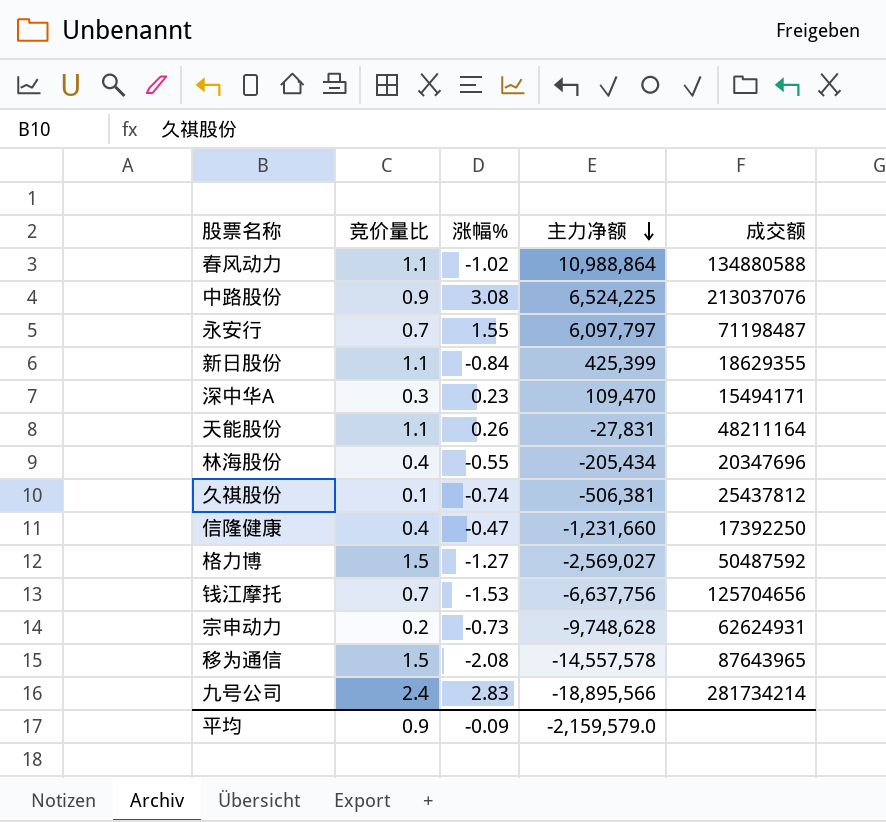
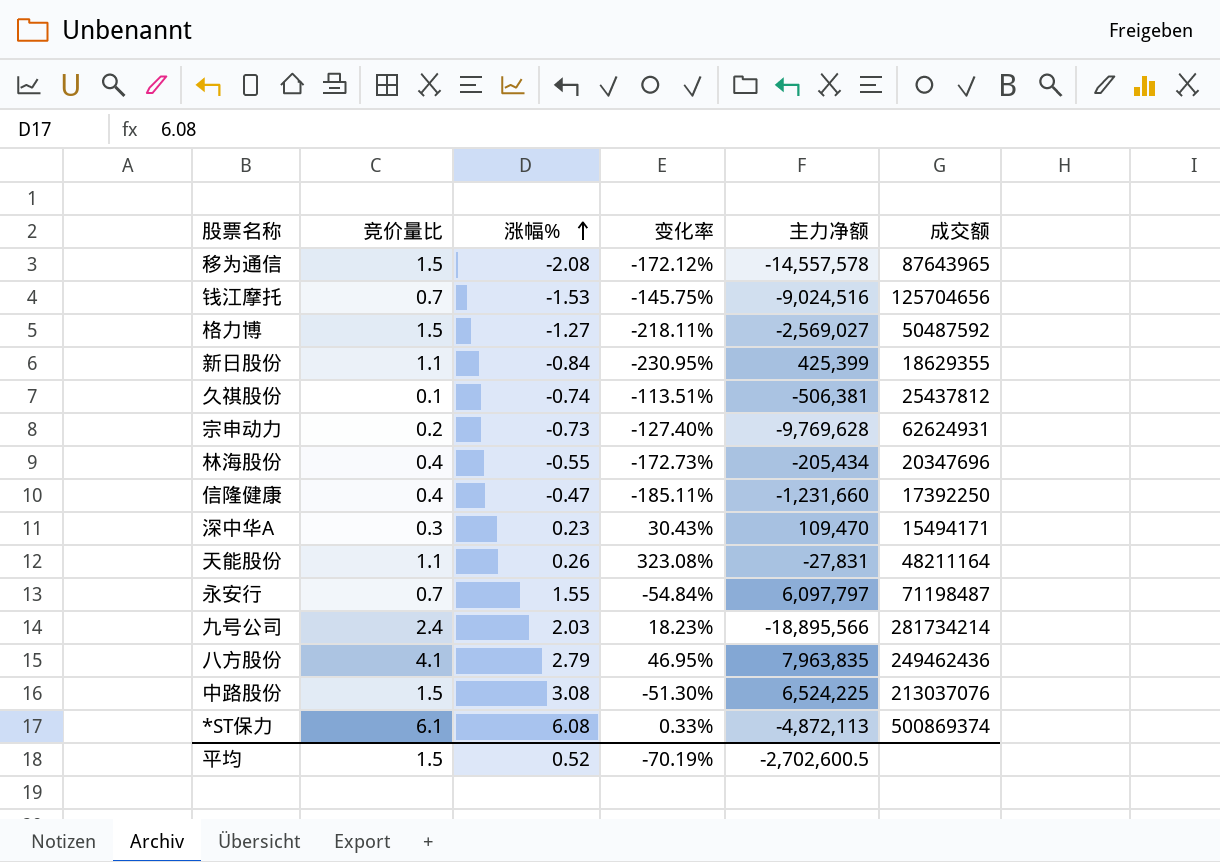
row order: 主力净额 descending -> 涨幅% ascending
column 变化率 | formula: none -> ([竞价量比] - [涨幅%]) / [涨幅%]
row 春风动力: 1.1 | -1.02 | 10,988,864 | 134880588 -> none
钱江摩托 | 主力净额: -6,637,756 -> -9,024,516
宗申动力 | 主力净额: -9,748,628 -> -9,769,628
九号公司 | 涨幅%: 2.83 -> 2.03
row 八方股份: none -> 4.1 | 2.79 | 46.95% | 7,963,835 | 249462436
中路股份 | 竞价量比: 0.9 -> 1.5
row *ST保力: none -> 6.1 | 6.08 | 0.33% | -4,872,113 | 500869374
平均 | 竞价量比: 0.9 -> 1.5
平均 | 涨幅%: -0.09 -> 0.52
平均 | 主力净额: -2,159,579.0 -> -2,702,600.5

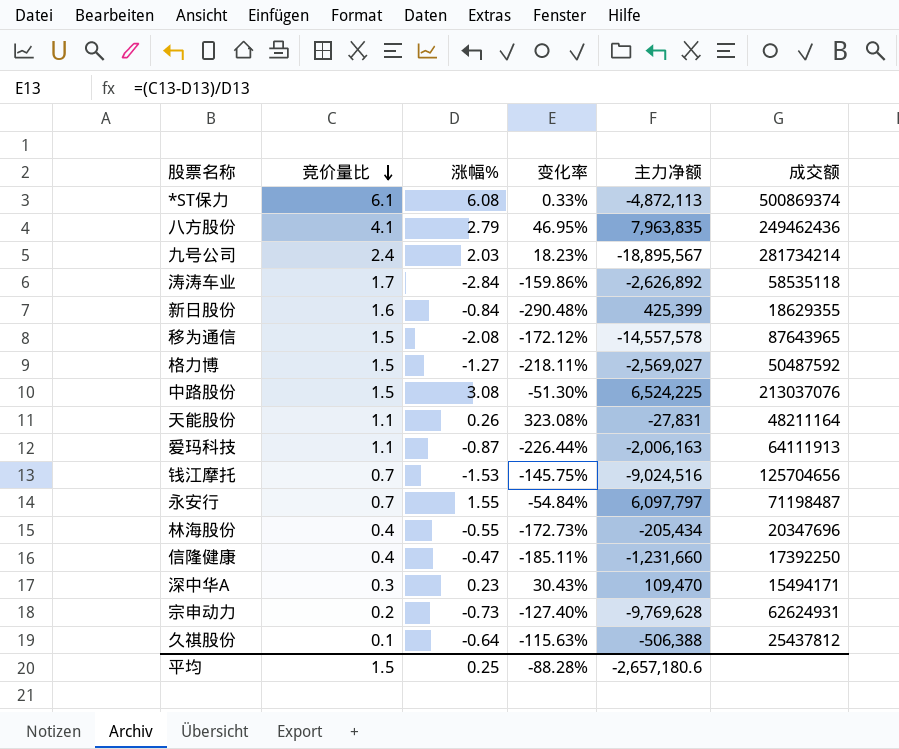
row order: 涨幅% ascending -> 竞价量比 descending
九号公司 | 主力净额: -18,895,566 -> -18,895,567
row 涛涛车业: none -> 1.7 | -2.84 | -159.86% | -2,626,892 | 58535118
新日股份 | 竞价量比: 1.1 -> 1.6
新日股份 | 变化率: -230.95% -> -290.48%
row 爱玛科技: none -> 1.1 | -0.87 | -226.44% | -2,006,163 | 64111913
久祺股份 | 涨幅%: -0.74 -> -0.64
久祺股份 | 变化率: -113.51% -> -115.63%
久祺股份 | 主力净额: -506,381 -> -506,388
平均 | 涨幅%: 0.52 -> 0.25
平均 | 变化率: -70.19% -> -88.28%
平均 | 主力净额: -2,702,600.5 -> -2,657,180.6

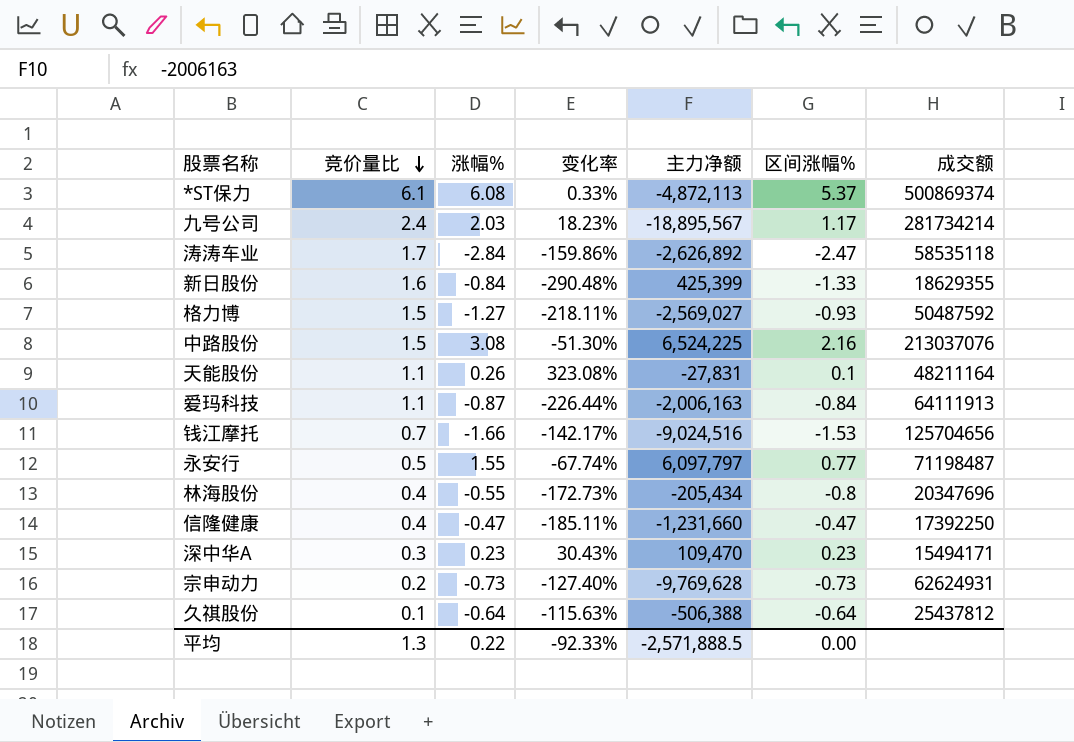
column 区间涨幅% | position: none -> 6
row 八方股份: 4.1 | 2.79 | 46.95% | 7,963,835 | 249462436 -> none
row 移为通信: 1.5 | -2.08 | -172.12% | -14,557,578 | 87643965 -> none
钱江摩托 | 涨幅%: -1.53 -> -1.66
钱江摩托 | 变化率: -145.75% -> -142.17%
永安行 | 竞价量比: 0.7 -> 0.5
永安行 | 变化率: -54.84% -> -67.74%
平均 | 竞价量比: 1.5 -> 1.3
平均 | 涨幅%: 0.25 -> 0.22
平均 | 变化率: -88.28% -> -92.33%
平均 | 主力净额: -2,657,180.6 -> -2,571,888.5

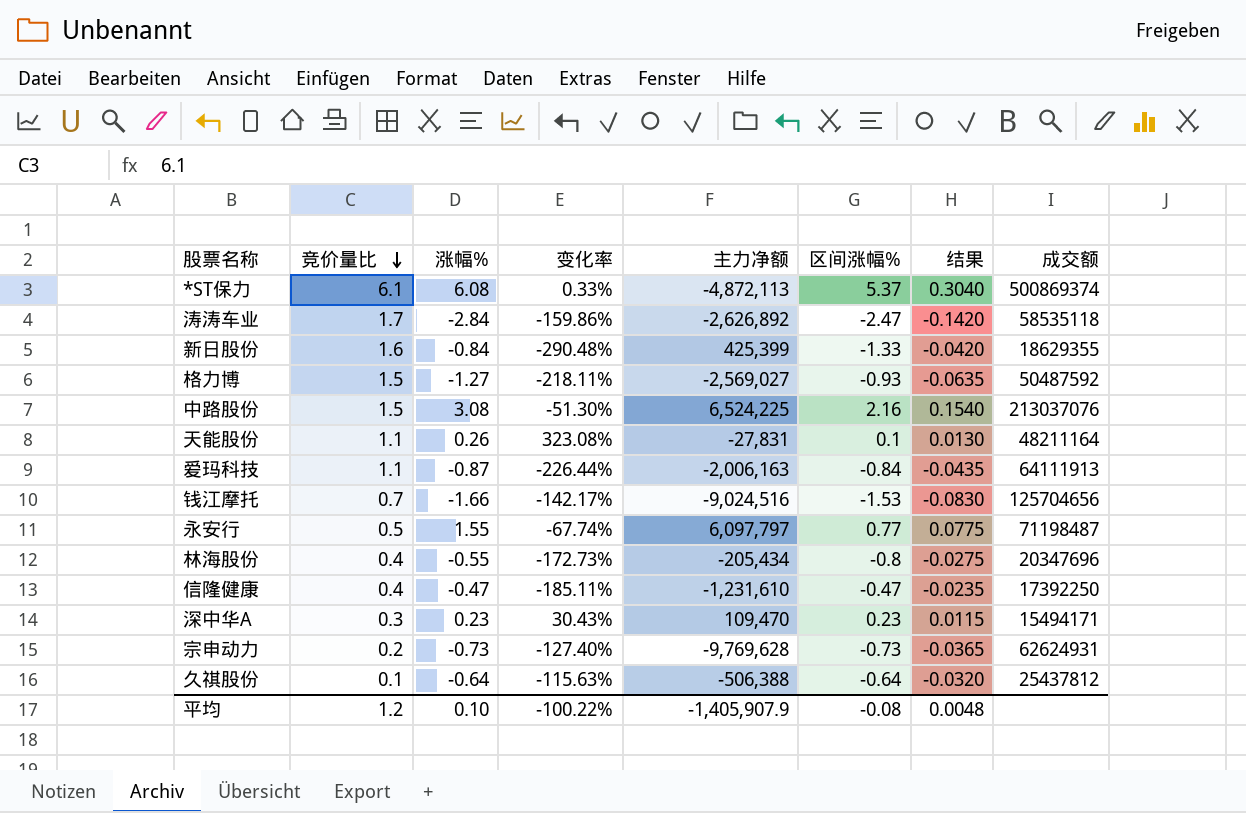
column 结果 | formula: none -> [涨幅%] * 0.05
row 九号公司: 2.4 | 2.03 | 18.23% | -18,895,567 | 1.17 | 281734214 -> none
信隆健康 | 主力净额: -1,231,660 -> -1,231,610
平均 | 竞价量比: 1.3 -> 1.2
平均 | 涨幅%: 0.22 -> 0.10
平均 | 变化率: -92.33% -> -100.22%
平均 | 主力净额: -2,571,888.5 -> -1,405,907.9
平均 | 区间涨幅%: 0.00 -> -0.08

